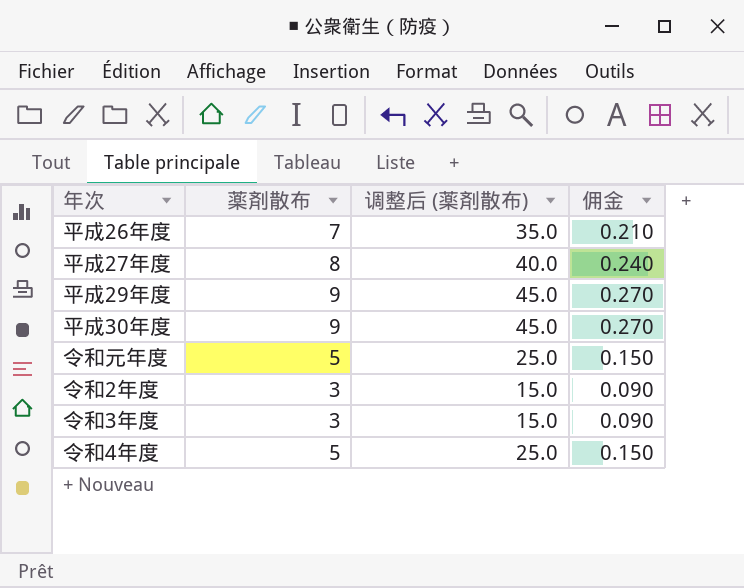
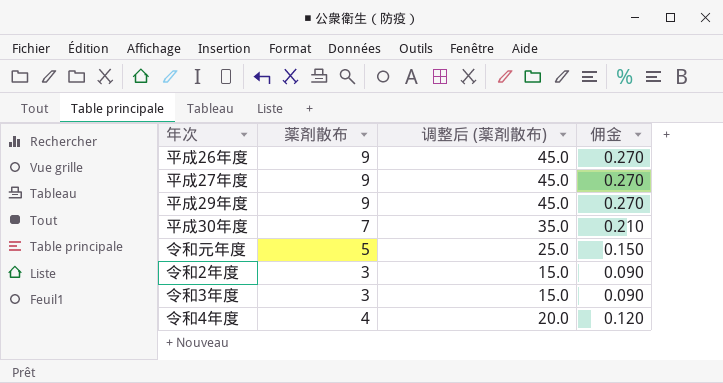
平成26年度 | 薬剤散布: 7 -> 9
平成26年度 | 调整后 (薬剤散布): 35.0 -> 45.0
平成26年度 | 佣金: 0.210 -> 0.270
平成27年度 | 薬剤散布: 8 -> 9
平成27年度 | 调整后 (薬剤散布): 40.0 -> 45.0
平成27年度 | 佣金: 0.240 -> 0.270
平成30年度 | 薬剤散布: 9 -> 7
平成30年度 | 调整后 (薬剤散布): 45.0 -> 35.0
平成30年度 | 佣金: 0.270 -> 0.210
令和4年度 | 薬剤散布: 5 -> 4
令和4年度 | 调整后 (薬剤散布): 25.0 -> 20.0
令和4年度 | 佣金: 0.150 -> 0.120

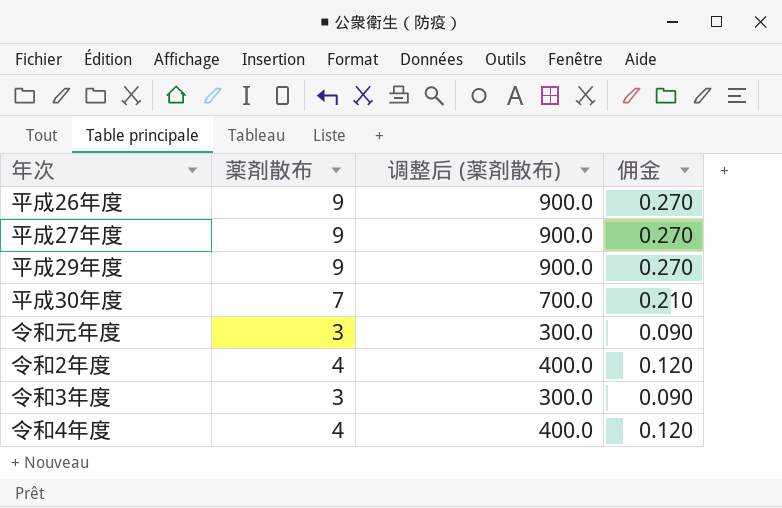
column 调整后 (薬剤散布) | formula: [薬剤散布] * 5 -> [薬剤散布] * 100
令和元年度 | 薬剤散布: 5 -> 3
令和元年度 | 佣金: 0.150 -> 0.090
令和2年度 | 薬剤散布: 3 -> 4
令和2年度 | 佣金: 0.090 -> 0.120

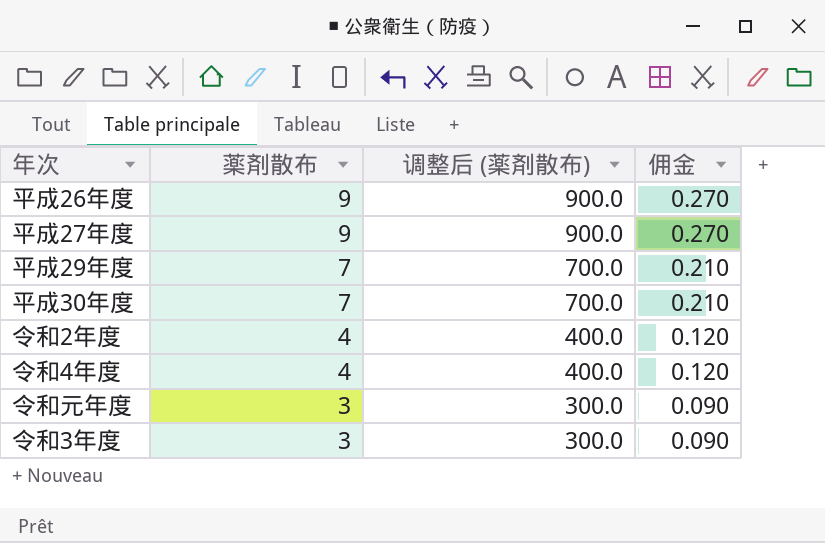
row order: none -> 薬剤散布 descending
平成29年度 | 薬剤散布: 9 -> 7
平成29年度 | 调整后 (薬剤散布): 900.0 -> 700.0
平成29年度 | 佣金: 0.270 -> 0.210

